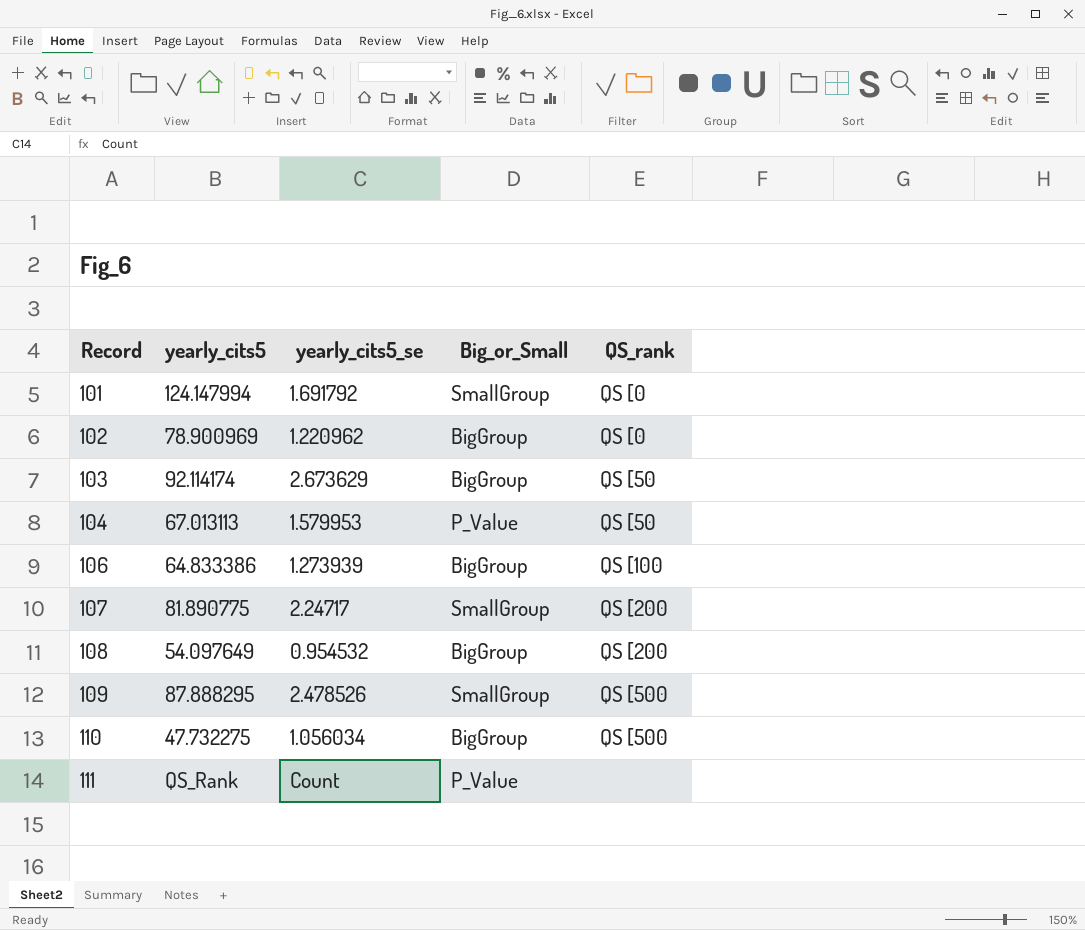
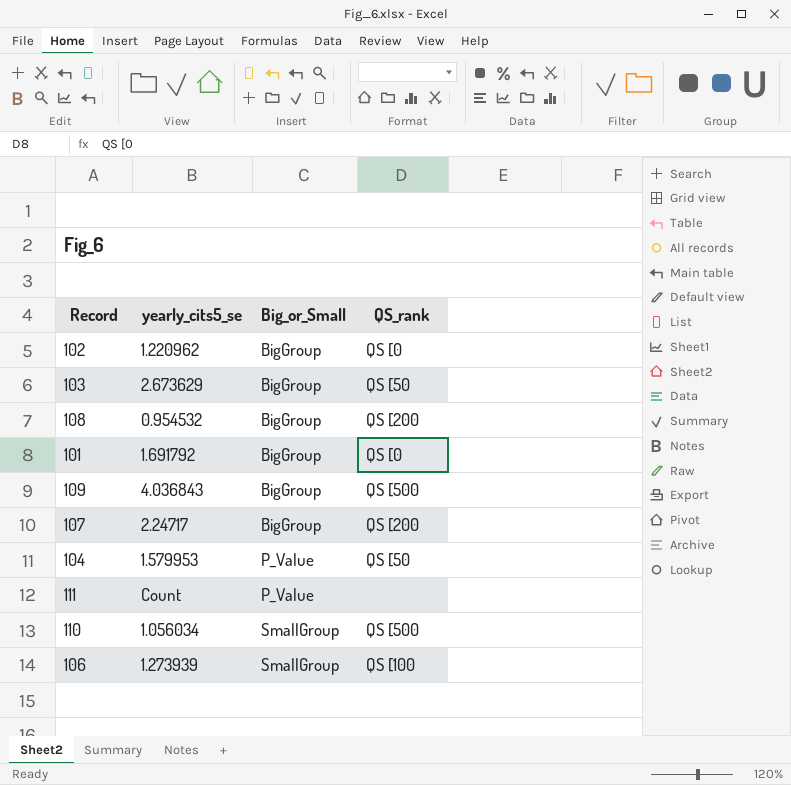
row order: Record ascending -> Big_or_Small ascending
column yearly_cits5 | position: 2 -> none
101 | Big_or_Small: SmallGroup -> BigGroup
109 | yearly_cits5_se: 2.478526 -> 4.036843
109 | Big_or_Small: SmallGroup -> BigGroup
107 | Big_or_Small: SmallGroup -> BigGroup
110 | Big_or_Small: BigGroup -> SmallGroup
106 | Big_or_Small: BigGroup -> SmallGroup

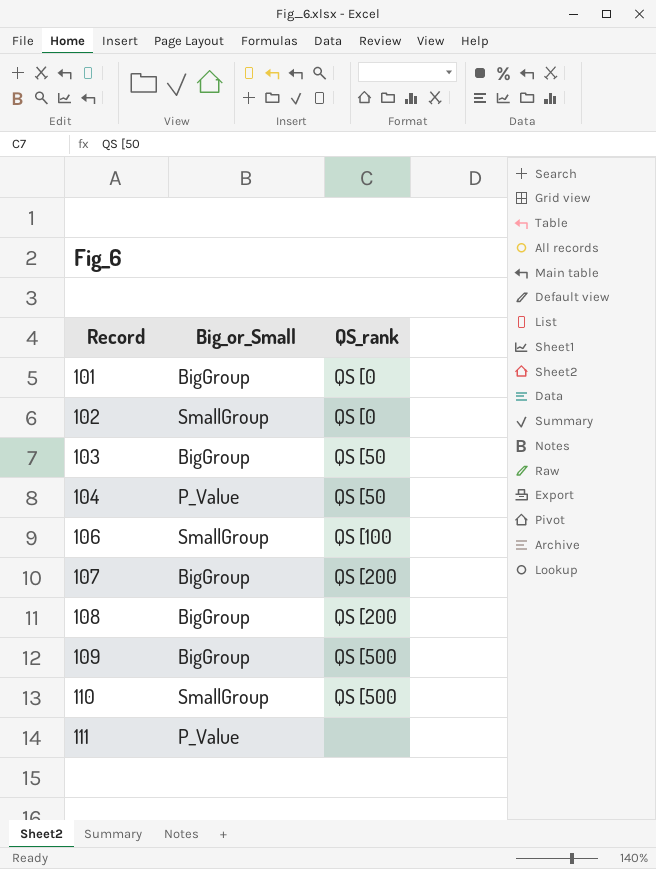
row order: Big_or_Small ascending -> Record ascending
column yearly_cits5_se | position: 2 -> none
102 | Big_or_Small: BigGroup -> SmallGroup

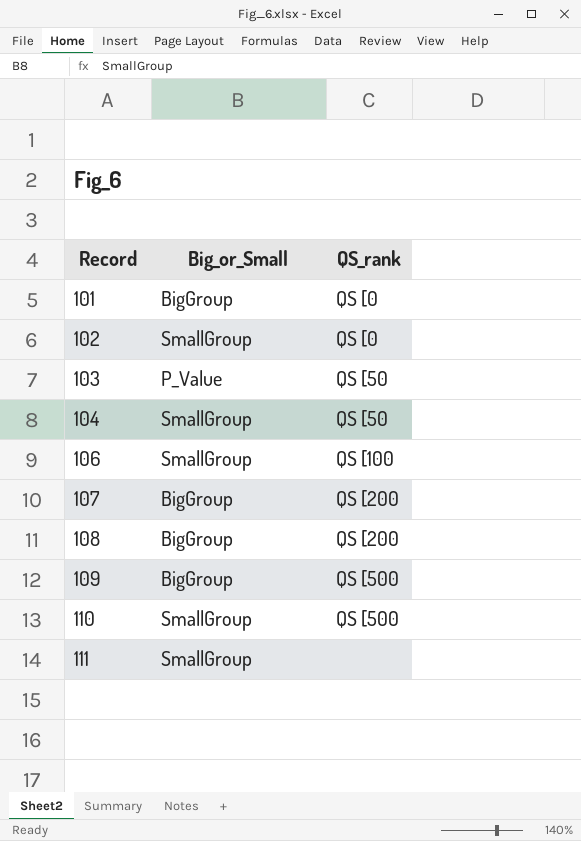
103 | Big_or_Small: BigGroup -> P_Value
104 | Big_or_Small: P_Value -> SmallGroup
111 | Big_or_Small: P_Value -> SmallGroup

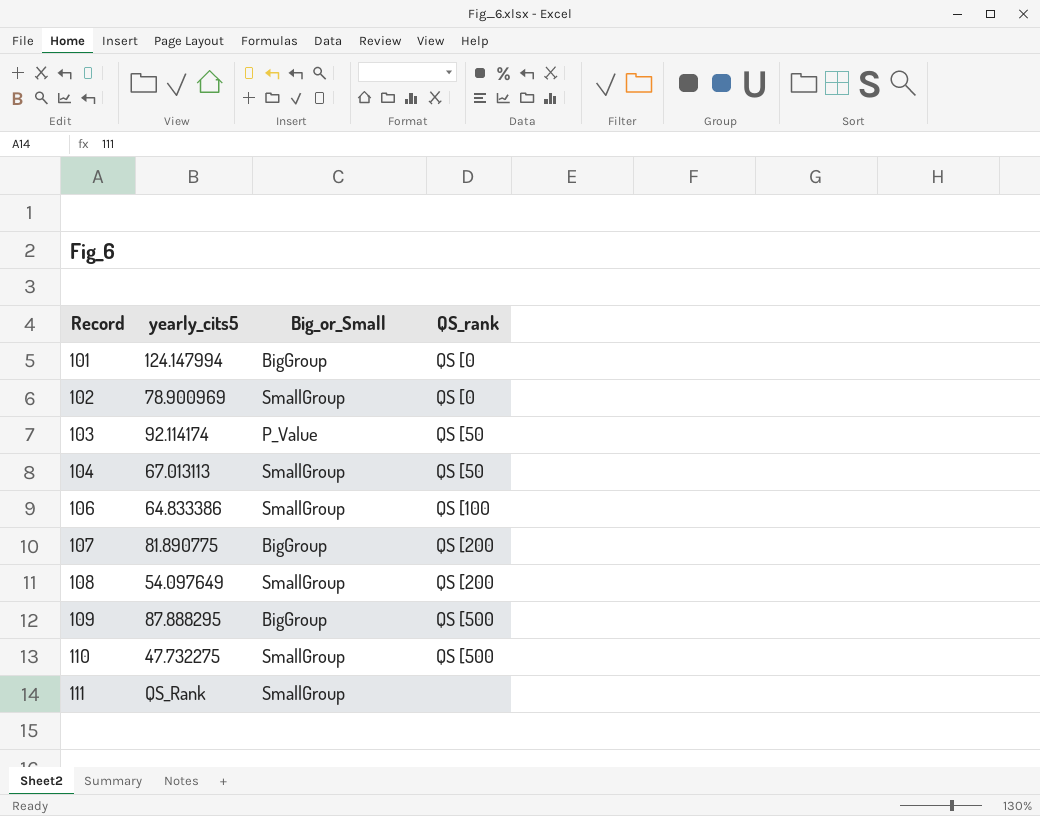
column yearly_cits5 | position: none -> 2
108 | Big_or_Small: BigGroup -> SmallGroup

